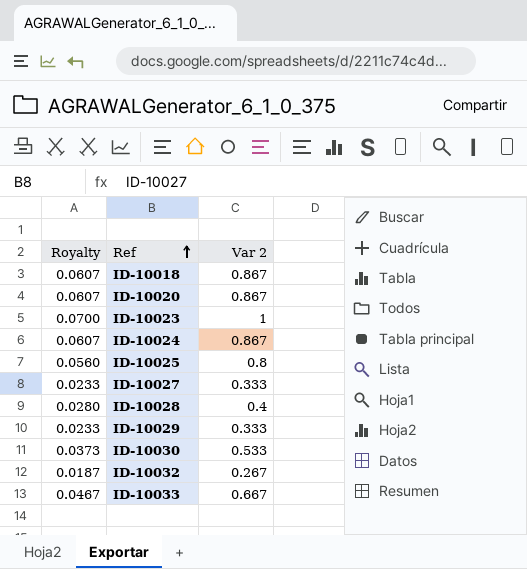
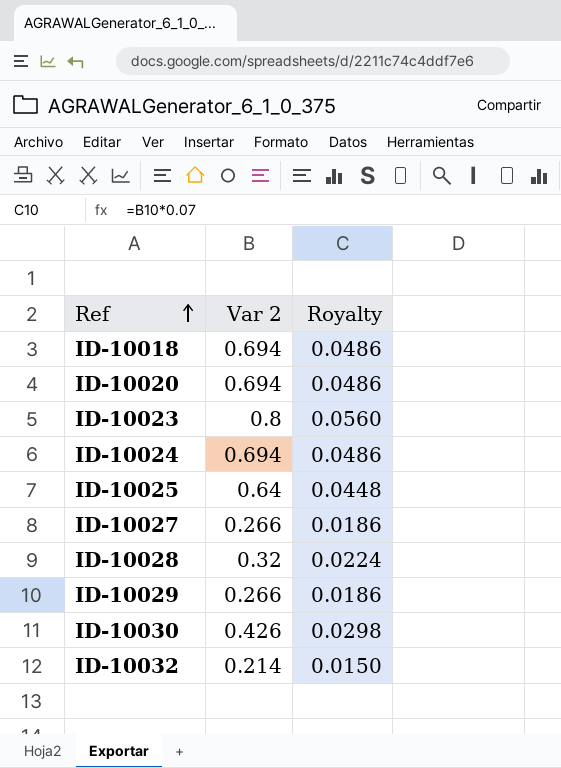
column Royalty | position: 1 -> 3
row ID-10033: 0.0467 | 0.667 -> none
ID-10018 | Var 2: 0.867 -> 0.694
ID-10018 | Royalty: 0.0607 -> 0.0486
ID-10020 | Var 2: 0.867 -> 0.694
ID-10020 | Royalty: 0.0607 -> 0.0486
ID-10023 | Var 2: 1 -> 0.8
ID-10023 | Royalty: 0.0700 -> 0.0560
ID-10024 | Var 2: 0.867 -> 0.694
ID-10024 | Royalty: 0.0607 -> 0.0486
ID-10025 | Var 2: 0.8 -> 0.64
ID-10025 | Royalty: 0.0560 -> 0.0448
ID-10027 | Var 2: 0.333 -> 0.266
ID-10027 | Royalty: 0.0233 -> 0.0186
ID-10028 | Var 2: 0.4 -> 0.32
ID-10028 | Royalty: 0.0280 -> 0.0224
ID-10029 | Var 2: 0.333 -> 0.266
ID-10029 | Royalty: 0.0233 -> 0.0186
ID-10030 | Var 2: 0.533 -> 0.426
ID-10030 | Royalty: 0.0373 -> 0.0298
ID-10032 | Var 2: 0.267 -> 0.214
ID-10032 | Royalty: 0.0187 -> 0.0150

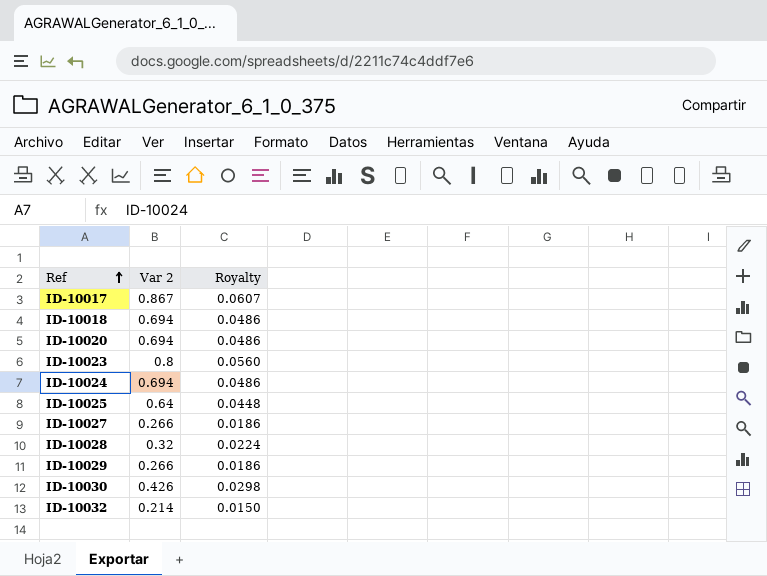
row ID-10017: none -> 0.867 | 0.0607

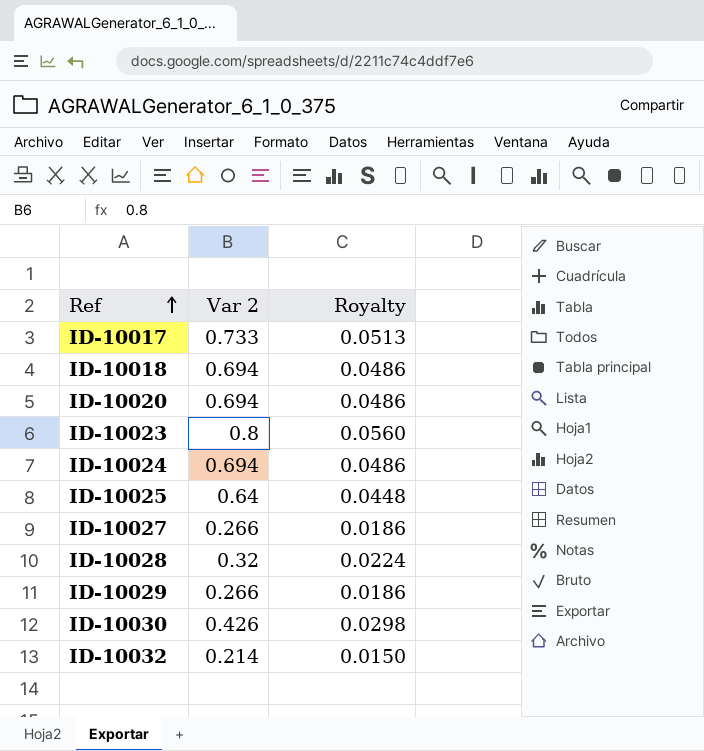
ID-10017 | Var 2: 0.867 -> 0.733
ID-10017 | Royalty: 0.0607 -> 0.0513

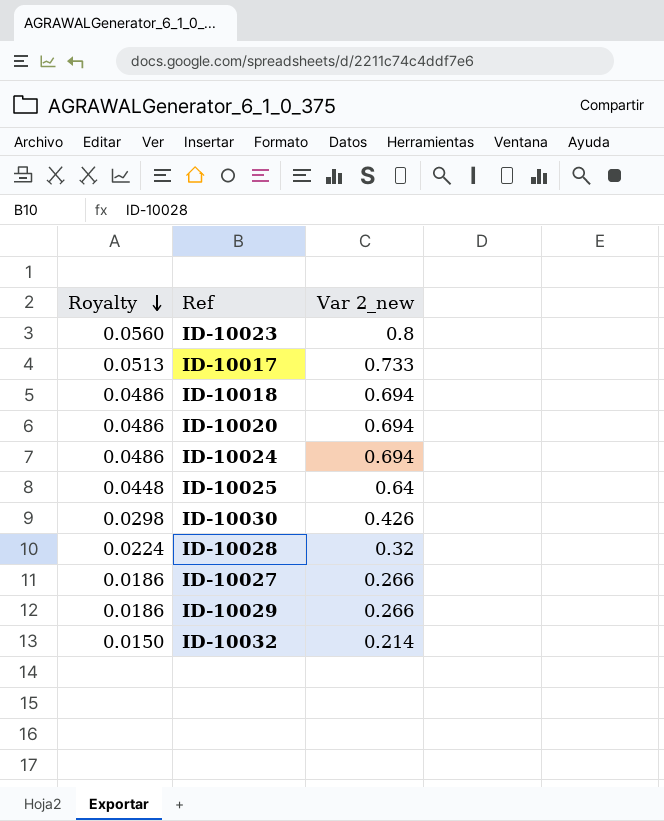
row order: Ref ascending -> Royalty descending
column Royalty | position: 3 -> 1
column name: Var 2 -> Var 2_new

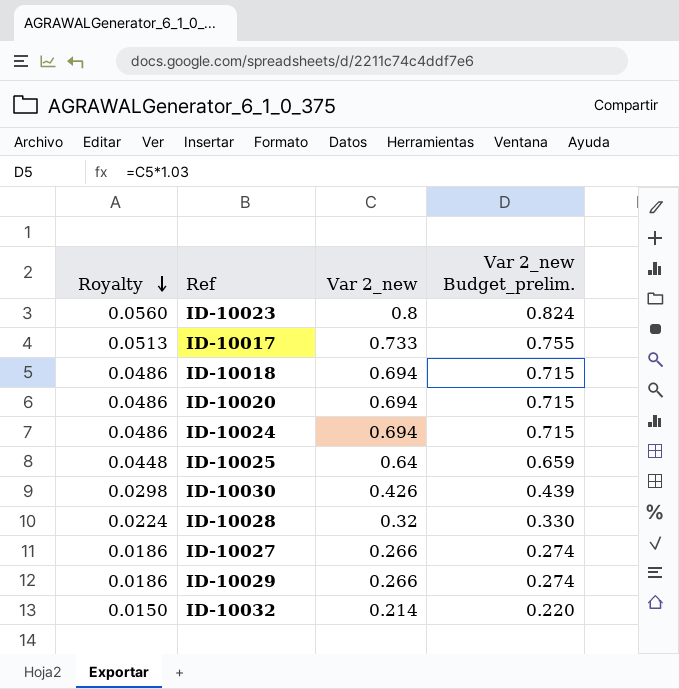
column Var 2_new Budget_prelim. | formula: none -> [Var 2_new] * 1.03

